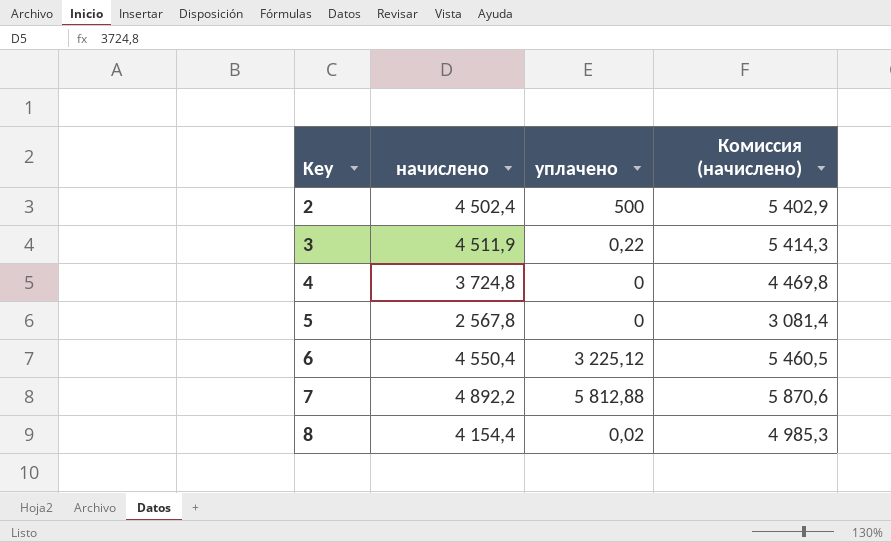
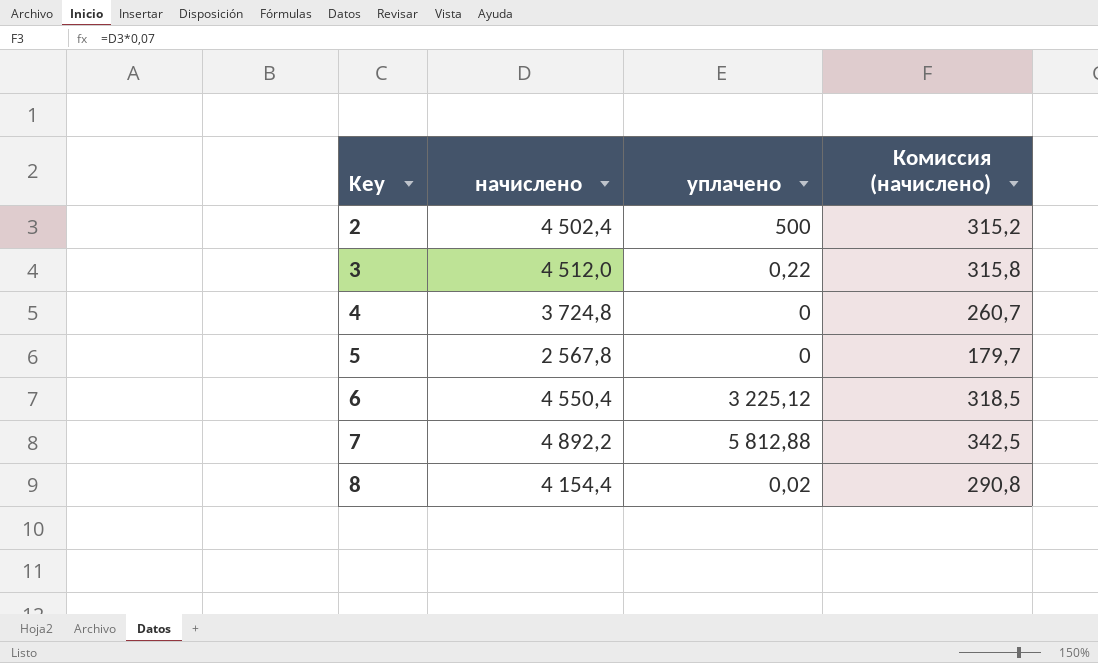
column Комиссия (начислено) | formula: [начислено] * 1,2 -> [начислено] * 0,07
3 | начислено: 4 511,9 -> 4 512,0

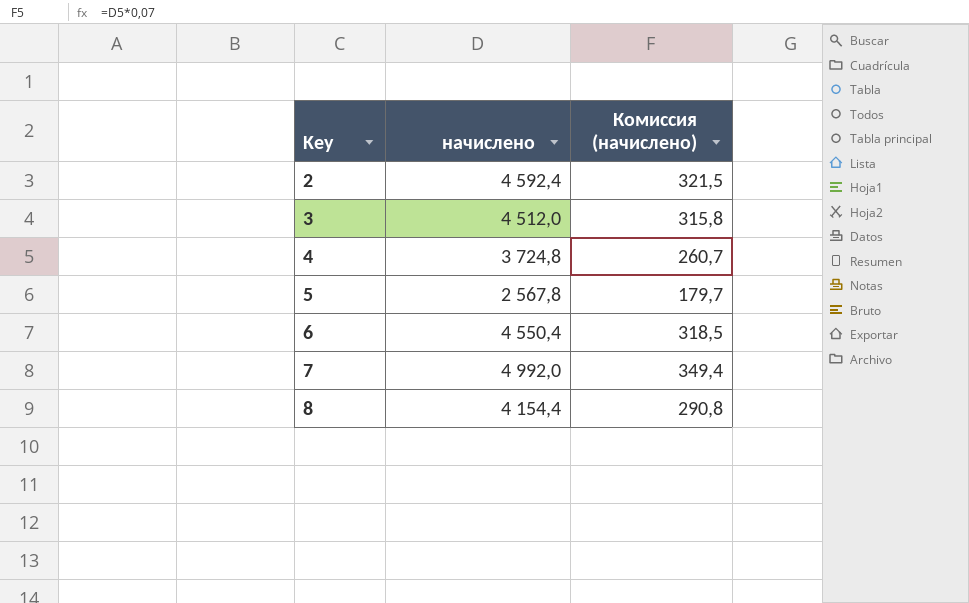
column уплачено | position: 3 -> none
2 | начислено: 4 502,4 -> 4 592,4
2 | Комиссия (начислено): 315,2 -> 321,5
7 | начислено: 4 892,2 -> 4 992,0
7 | Комиссия (начислено): 342,5 -> 349,4

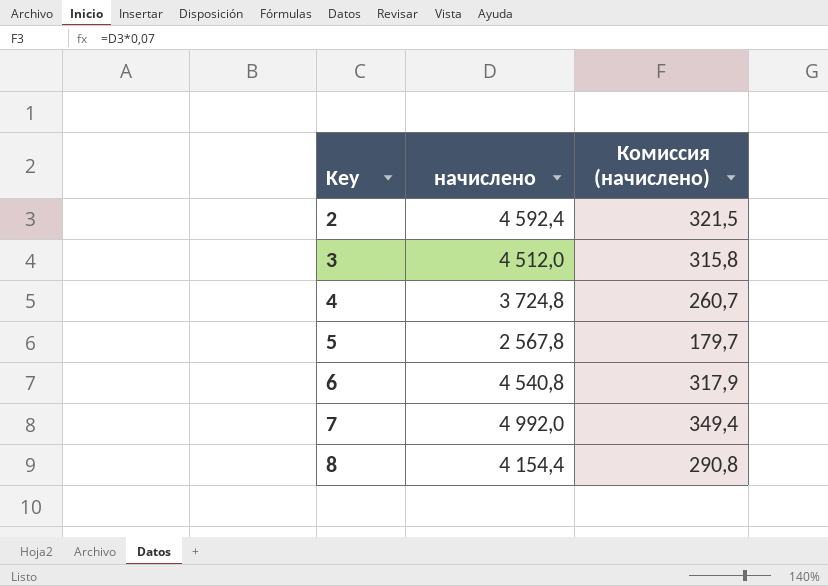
6 | начислено: 4 550,4 -> 4 540,8
6 | Комиссия (начислено): 318,5 -> 317,9

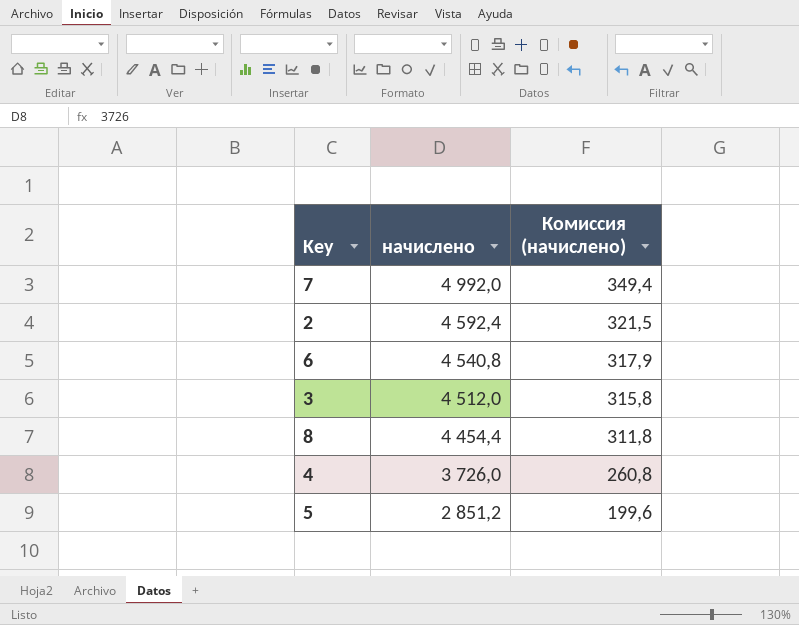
row order: Key ascending -> начислено descending
8 | начислено: 4 154,4 -> 4 454,4
8 | Комиссия (начислено): 290,8 -> 311,8
4 | начислено: 3 724,8 -> 3 726,0
4 | Комиссия (начислено): 260,7 -> 260,8
5 | начислено: 2 567,8 -> 2 851,2
5 | Комиссия (начислено): 179,7 -> 199,6

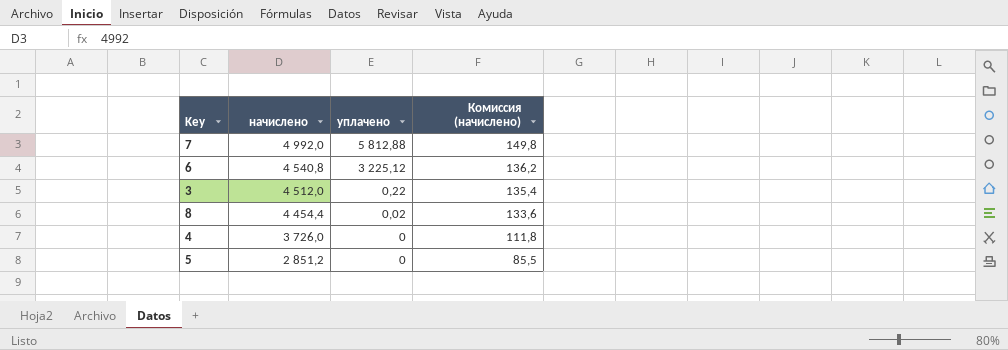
column уплачено | position: none -> 3
column Комиссия (начислено) | formula: [начислено] * 0,07 -> [начислено] * 0,03
row 2: 4 592,4 | 321,5 -> none

